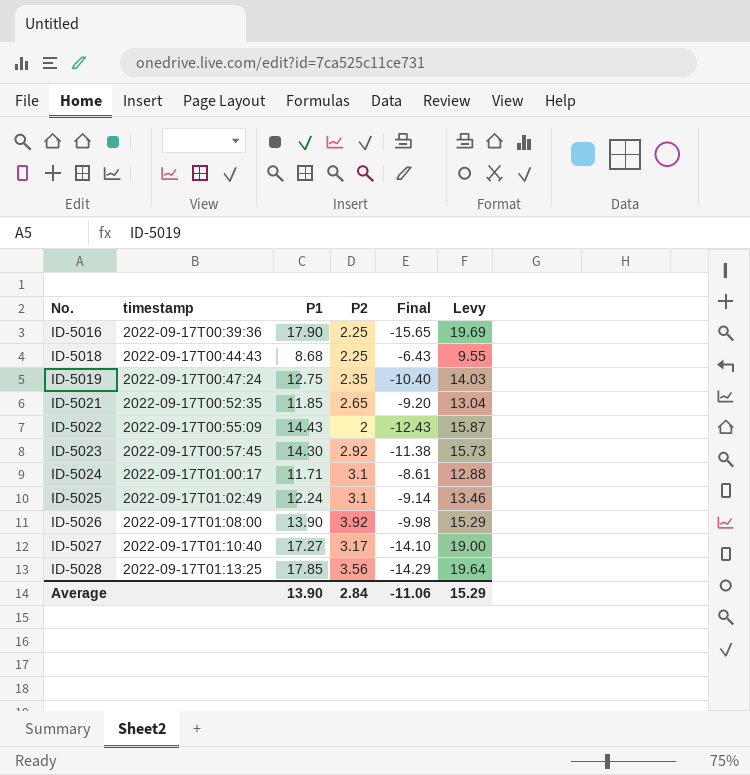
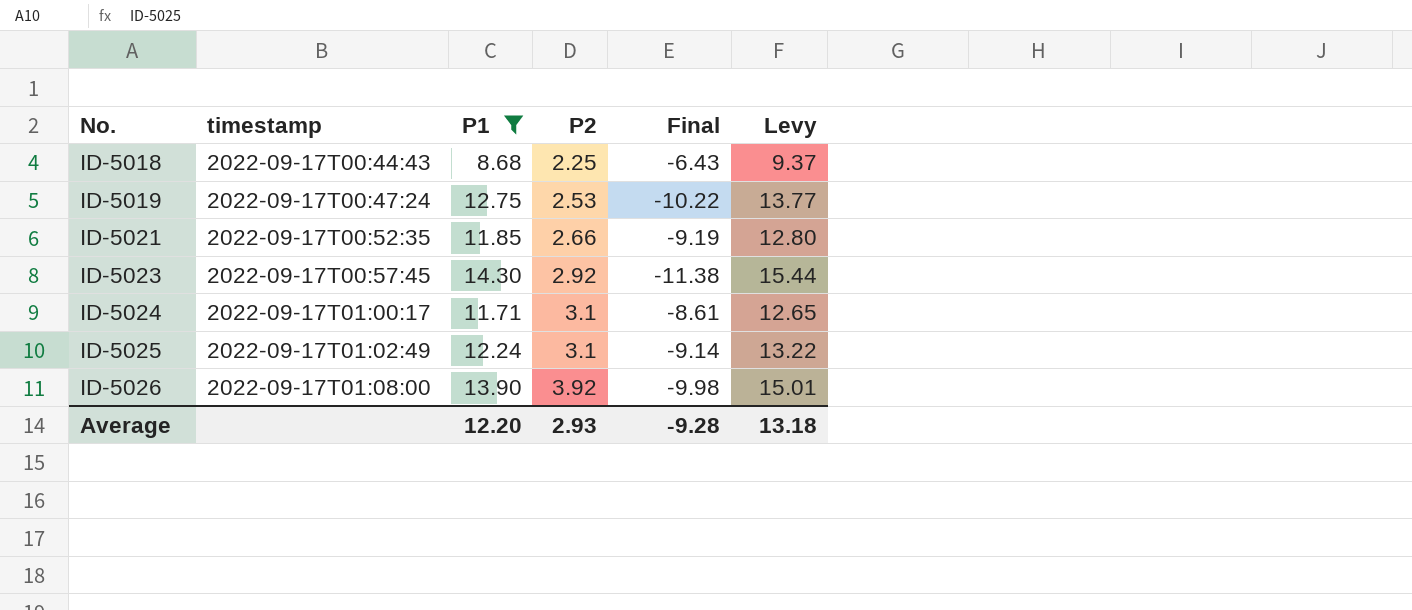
filter: none -> P1 <= 14.30
column Levy | formula: [P1] * 1.1 -> [P1] * 1.08
ID-5019 | P2: 2.35 -> 2.53
ID-5019 | Final: -10.40 -> -10.22
ID-5021 | P2: 2.65 -> 2.66
ID-5021 | Final: -9.20 -> -9.19
Average | P1: 13.90 -> 12.20
Average | P2: 2.84 -> 2.93
Average | Final: -11.06 -> -9.28
Average | Levy: 15.29 -> 13.18

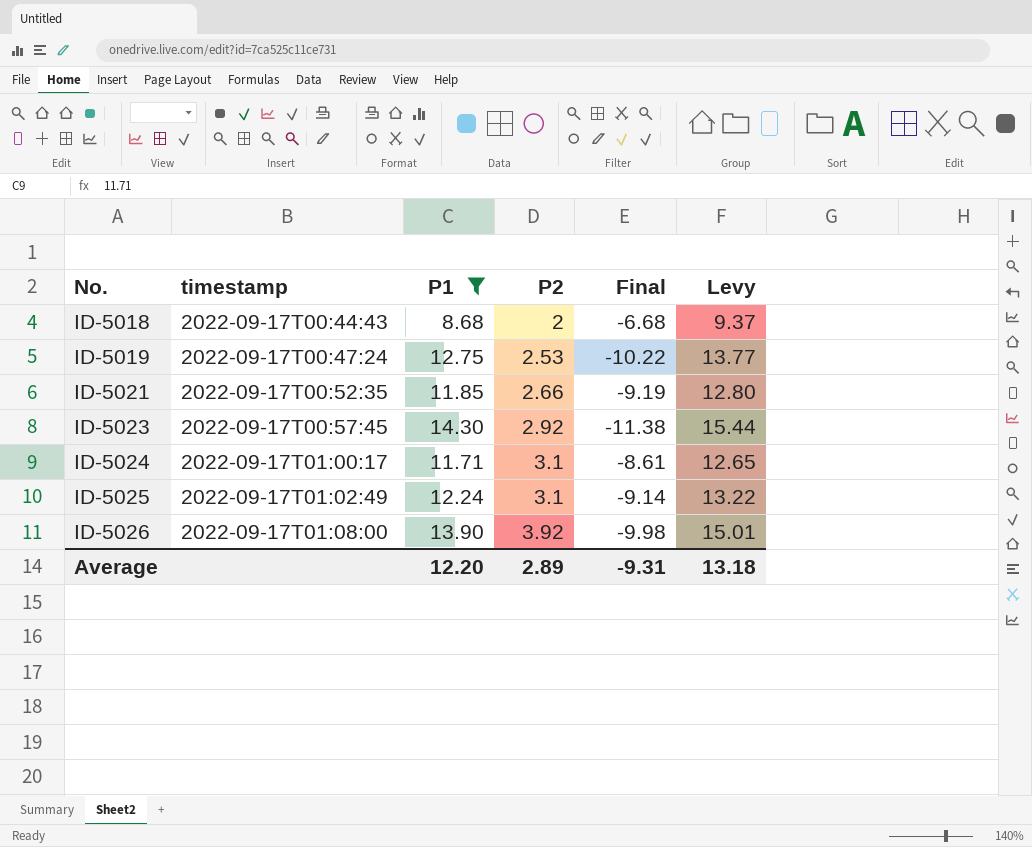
ID-5018 | P2: 2.25 -> 2
ID-5018 | Final: -6.43 -> -6.68
Average | P2: 2.93 -> 2.89
Average | Final: -9.28 -> -9.31

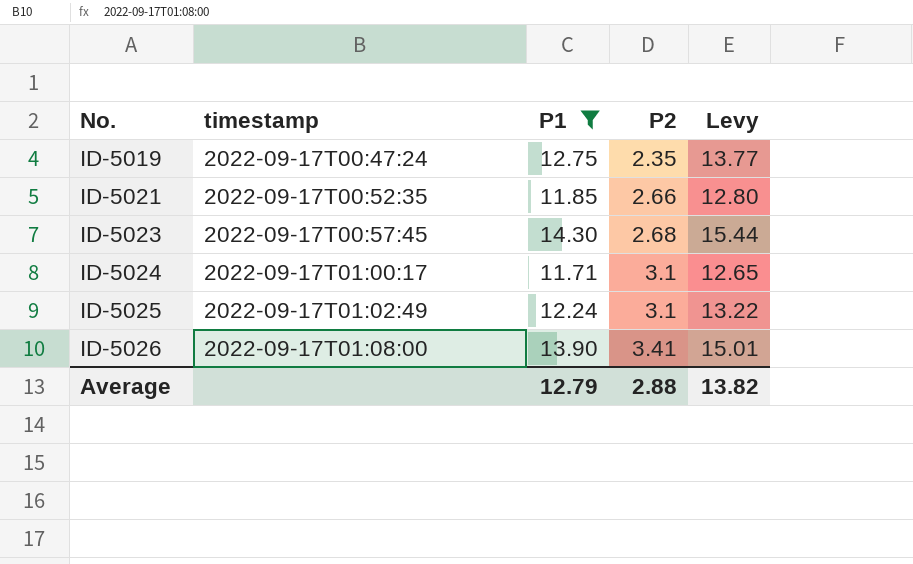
column Final | formula: [P2] - [P1] -> none
row ID-5018: 2022-09-17T00:44:43 | 8.68 | 2 | -6.68 | 9.37 -> none
ID-5019 | P2: 2.53 -> 2.35
ID-5023 | P2: 2.92 -> 2.68
ID-5026 | P2: 3.92 -> 3.41
Average | P1: 12.20 -> 12.79
Average | P2: 2.89 -> 2.88
Average | Levy: 13.18 -> 13.82

